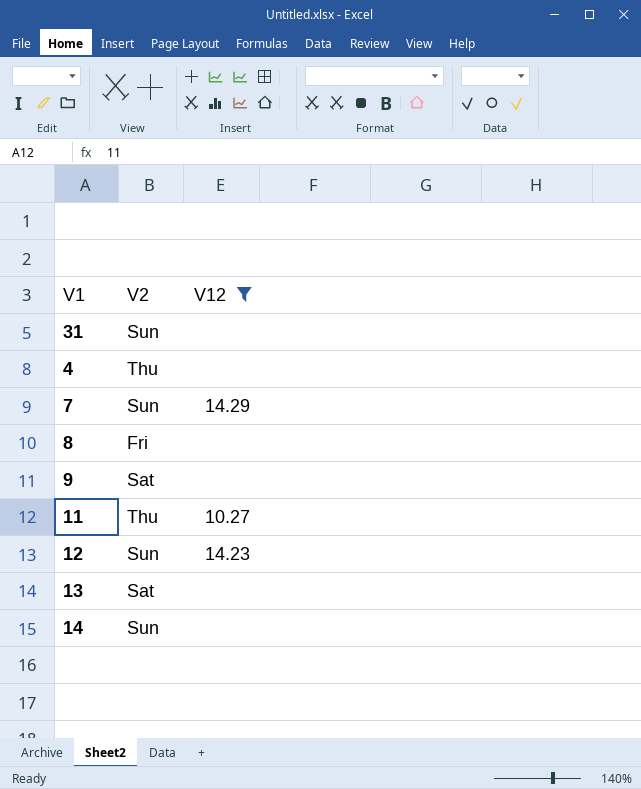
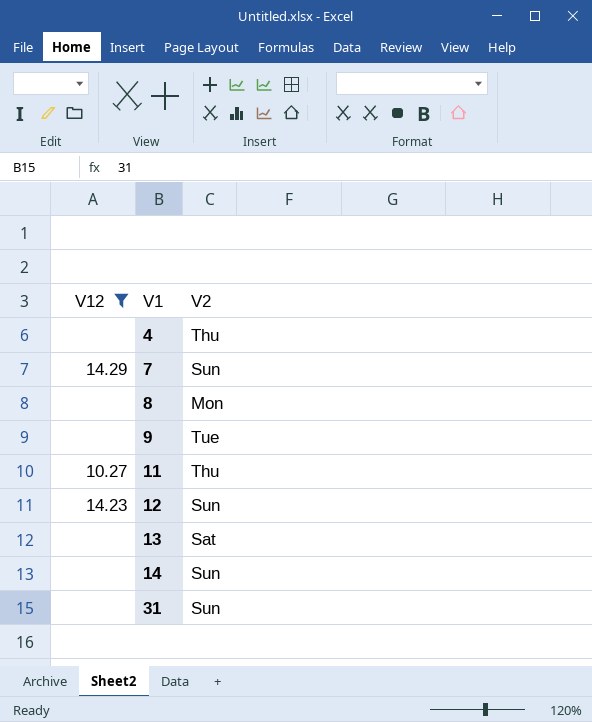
row order: none -> V1 ascending
column V12 | position: 3 -> 1
8 | V2: Fri -> Mon
9 | V2: Sat -> Tue

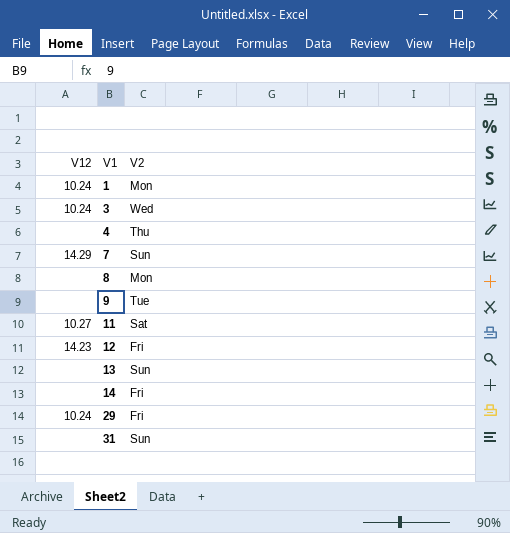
filter: V12 != 10.24 -> none
11 | V2: Thu -> Sat
12 | V2: Sun -> Fri
13 | V2: Sat -> Sun
14 | V2: Sun -> Fri

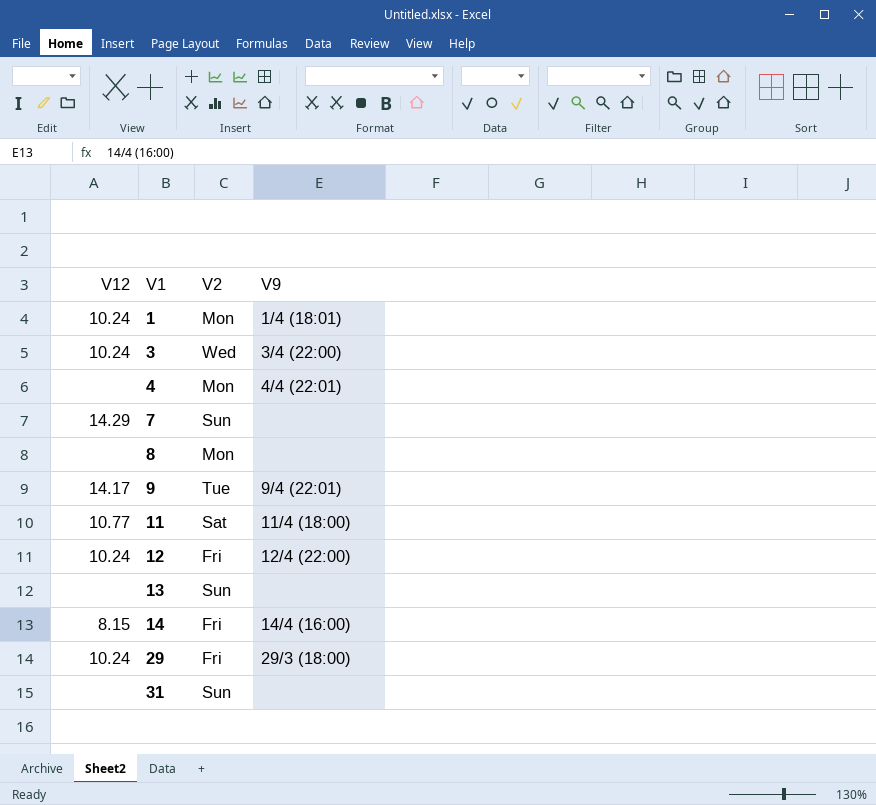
column V9 | position: none -> 4
4 | V2: Thu -> Mon
9 | V12: none -> 14.17
11 | V12: 10.27 -> 10.77
12 | V12: 14.23 -> 10.24
14 | V12: none -> 8.15

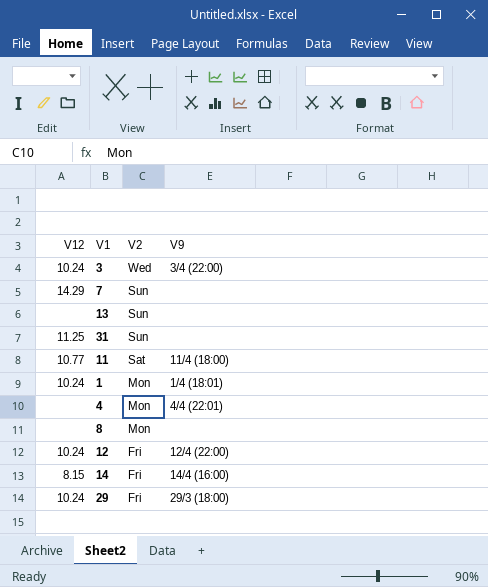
row order: V1 ascending -> V2 descending
row 9: 14.17 | Tue | 9/4 (22:01) -> none
31 | V12: none -> 11.25

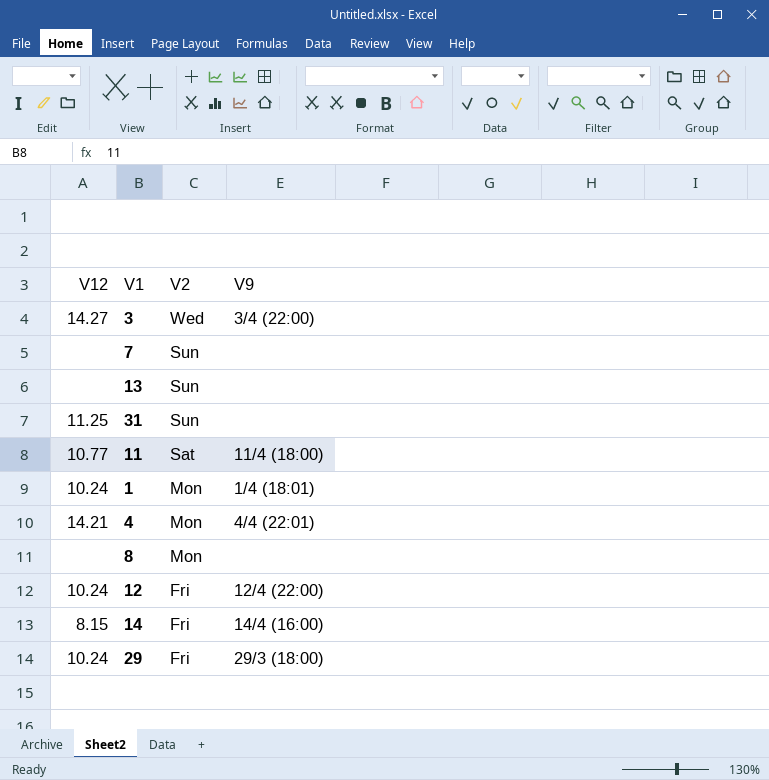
3 | V12: 10.24 -> 14.27
7 | V12: 14.29 -> none
4 | V12: none -> 14.21

